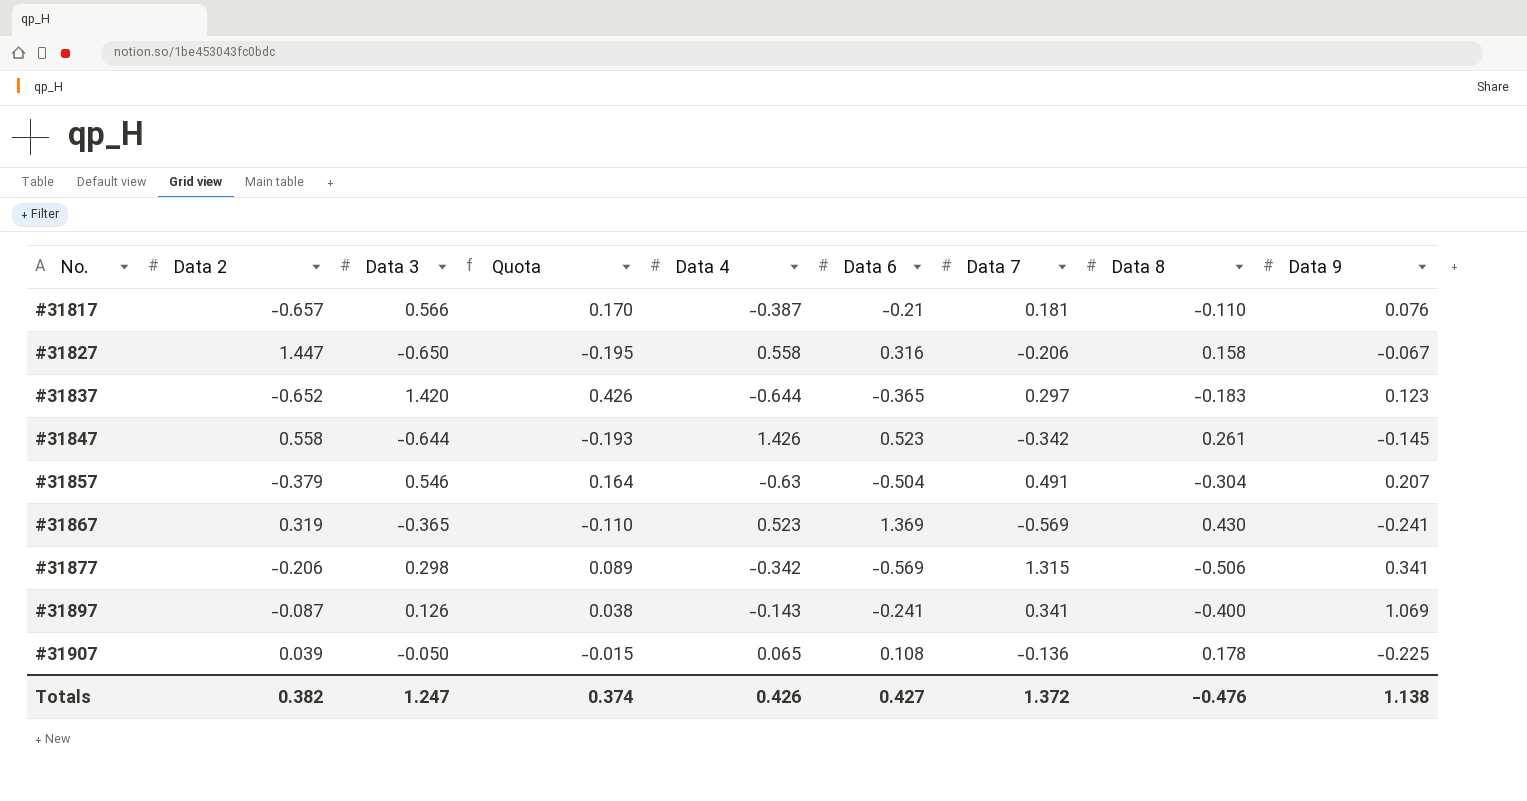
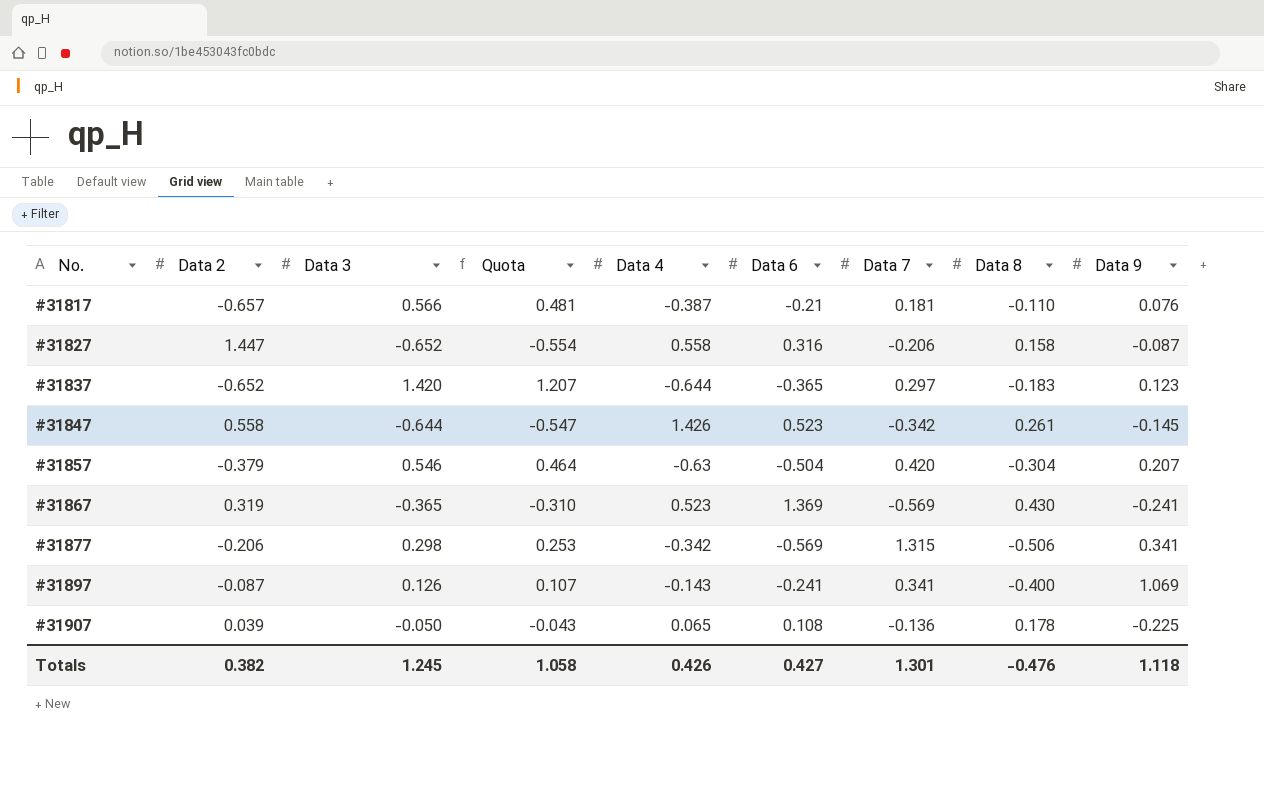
column Quota | formula: [Data 3] * 0.3 -> [Data 3] * 0.85
#31827 | Data 3: -0.650 -> -0.652
#31827 | Data 9: -0.067 -> -0.087
#31857 | Data 7: 0.491 -> 0.420
Totals | Data 3: 1.247 -> 1.245
Totals | Quota: 0.374 -> 1.058
Totals | Data 7: 1.372 -> 1.301
Totals | Data 9: 1.138 -> 1.118

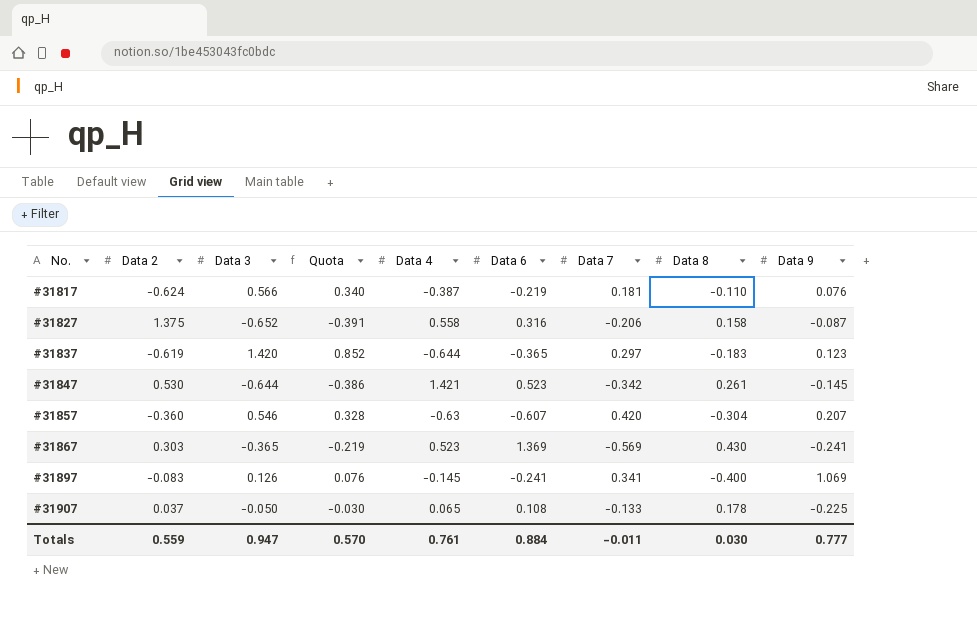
column Quota | formula: [Data 3] * 0.85 -> [Data 3] * 0.6
row #31877: -0.206 | 0.298 | 0.253 | -0.342 | -0.569 | 1.315 | -0.506 | 0.341 -> none
#31817 | Data 2: -0.657 -> -0.624
#31817 | Data 6: -0.21 -> -0.219
#31827 | Data 2: 1.447 -> 1.375
#31837 | Data 2: -0.652 -> -0.619
#31847 | Data 2: 0.558 -> 0.530
#31847 | Data 4: 1.426 -> 1.421
#31857 | Data 2: -0.379 -> -0.360
#31857 | Data 6: -0.504 -> -0.607
#31867 | Data 2: 0.319 -> 0.303
#31897 | Data 2: -0.087 -> -0.083
#31897 | Data 4: -0.143 -> -0.145
#31907 | Data 2: 0.039 -> 0.037
#31907 | Data 7: -0.136 -> -0.133
Totals | Data 2: 0.382 -> 0.559
Totals | Data 3: 1.245 -> 0.947
Totals | Quota: 1.058 -> 0.570
Totals | Data 4: 0.426 -> 0.761
Totals | Data 6: 0.427 -> 0.884
Totals | Data 7: 1.301 -> -0.011
Totals | Data 8: -0.476 -> 0.030
Totals | Data 9: 1.118 -> 0.777

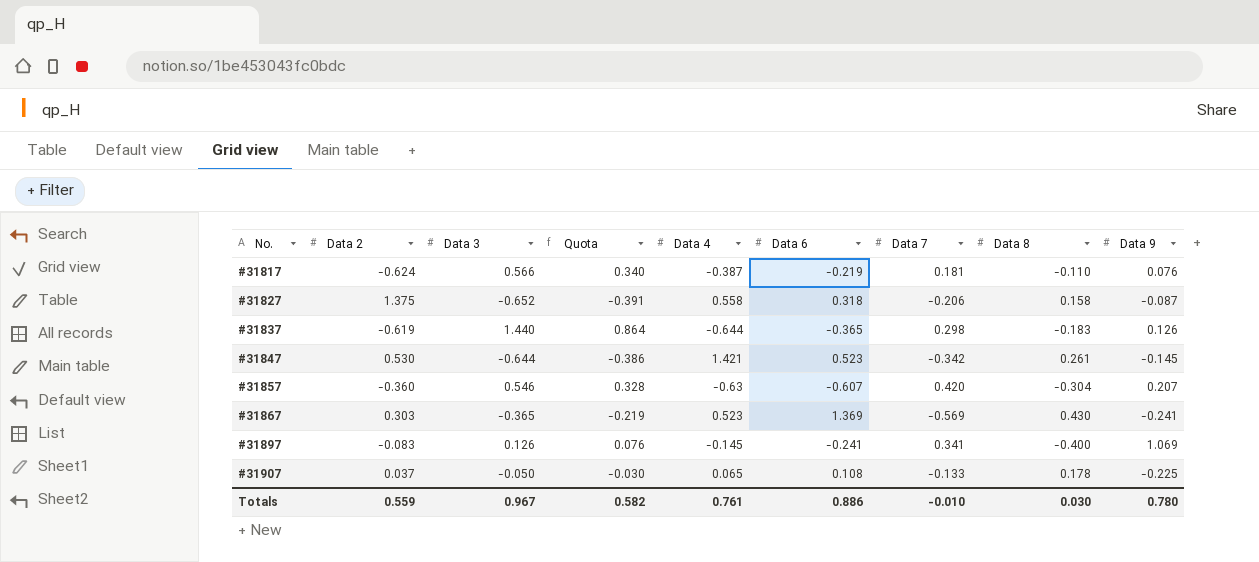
#31827 | Data 6: 0.316 -> 0.318
#31837 | Data 3: 1.420 -> 1.440
#31837 | Quota: 0.852 -> 0.864
#31837 | Data 7: 0.297 -> 0.298
#31837 | Data 9: 0.123 -> 0.126
Totals | Data 3: 0.947 -> 0.967
Totals | Quota: 0.570 -> 0.582
Totals | Data 6: 0.884 -> 0.886
Totals | Data 7: -0.011 -> -0.010
Totals | Data 9: 0.777 -> 0.780

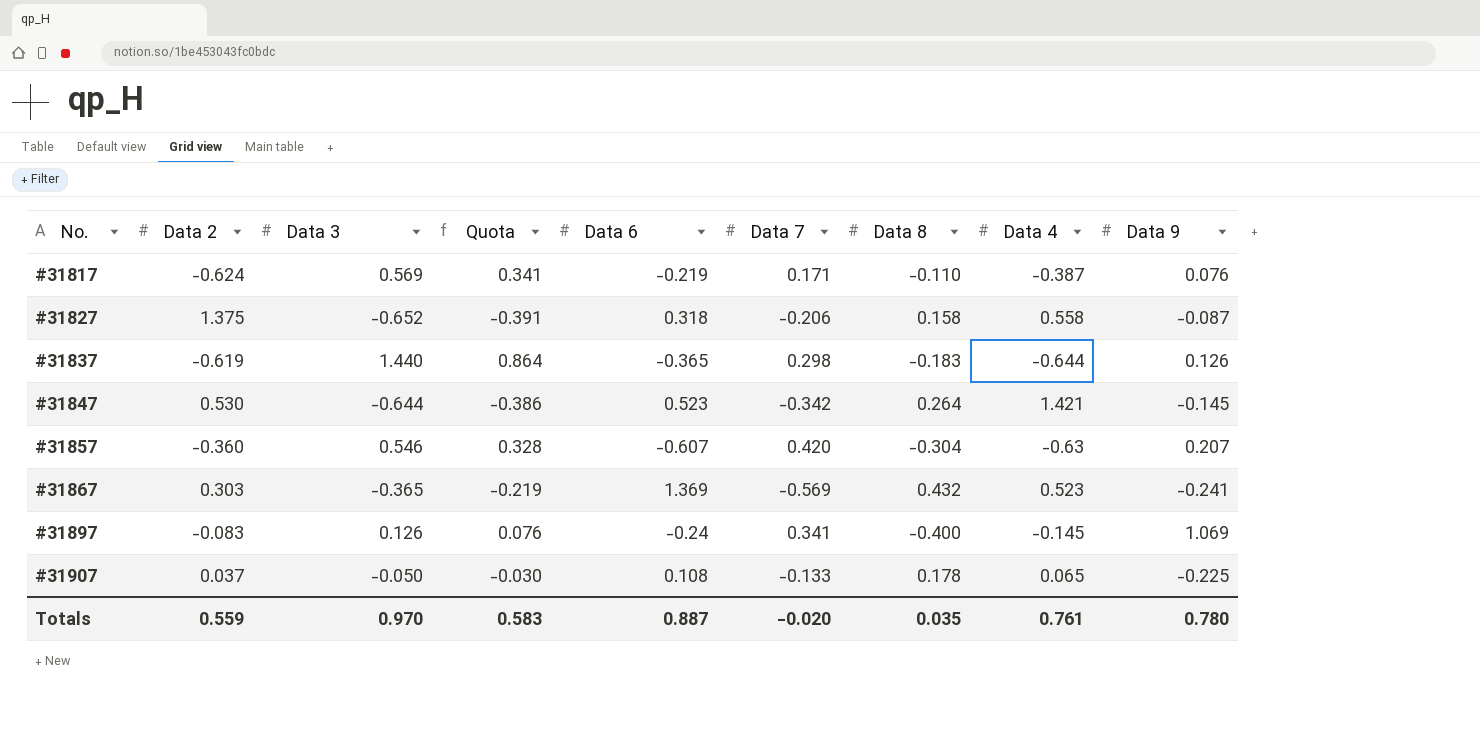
column Data 4 | position: 5 -> 8
#31817 | Data 3: 0.566 -> 0.569
#31817 | Quota: 0.340 -> 0.341
#31817 | Data 7: 0.181 -> 0.171
#31847 | Data 8: 0.261 -> 0.264
#31867 | Data 8: 0.430 -> 0.432
#31897 | Data 6: -0.241 -> -0.24
Totals | Data 3: 0.967 -> 0.970
Totals | Quota: 0.582 -> 0.583
Totals | Data 6: 0.886 -> 0.887
Totals | Data 7: -0.010 -> -0.020
Totals | Data 8: 0.030 -> 0.035

